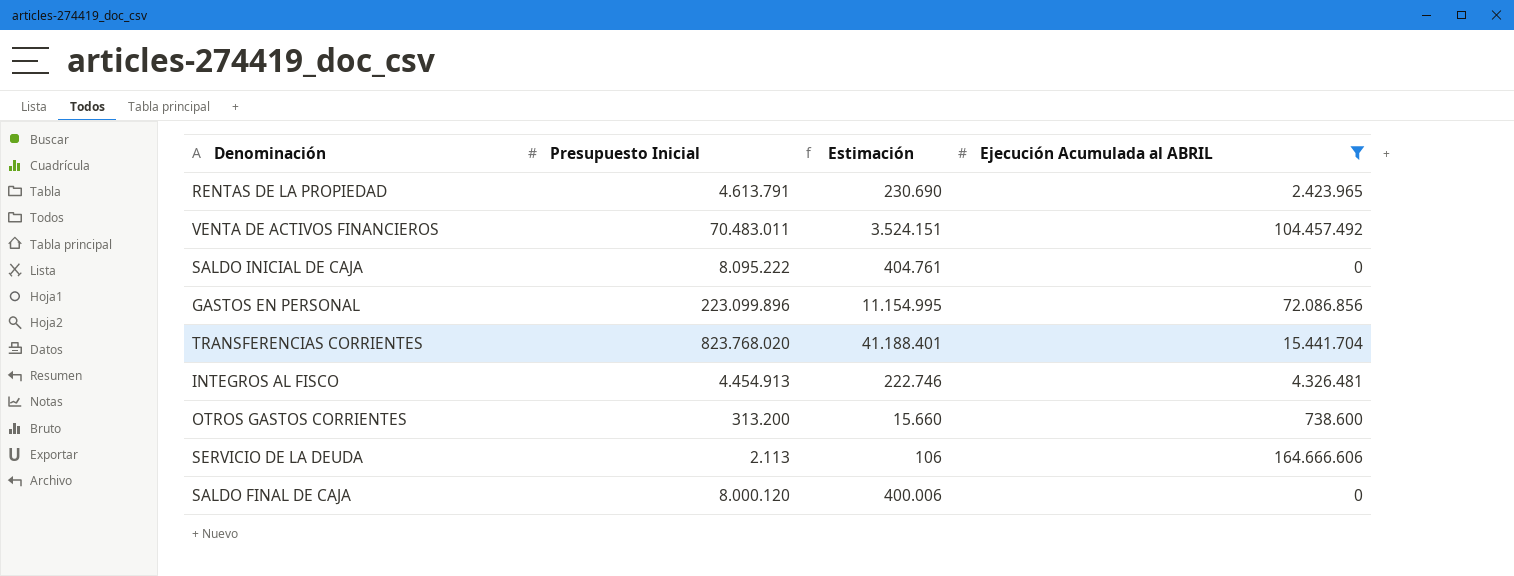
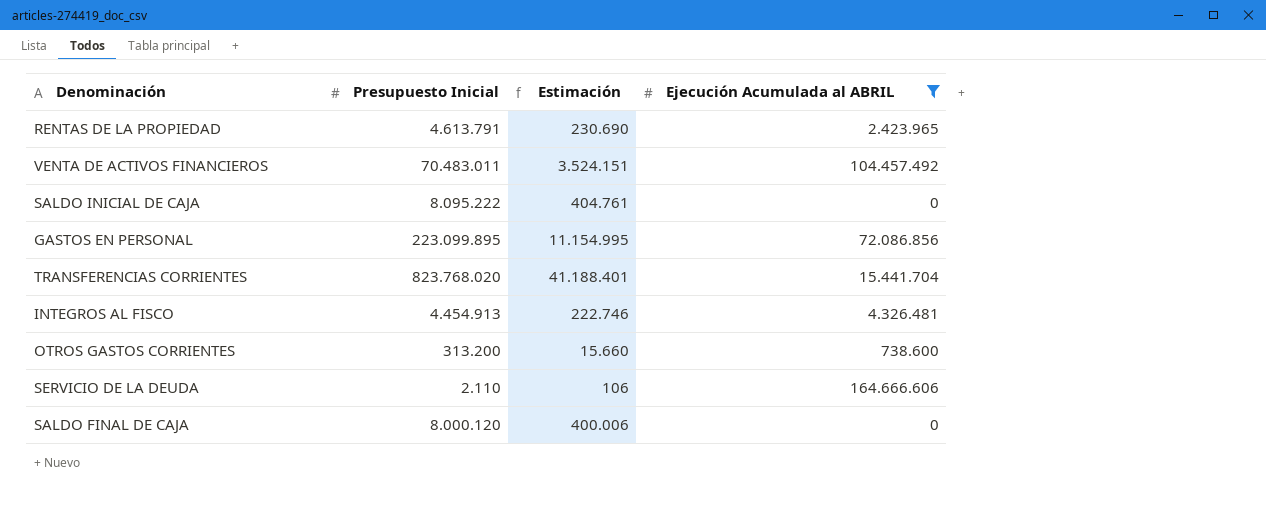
GASTOS EN PERSONAL | Presupuesto Inicial: 223.099.896 -> 223.099.895
SERVICIO DE LA DEUDA | Presupuesto Inicial: 2.113 -> 2.110

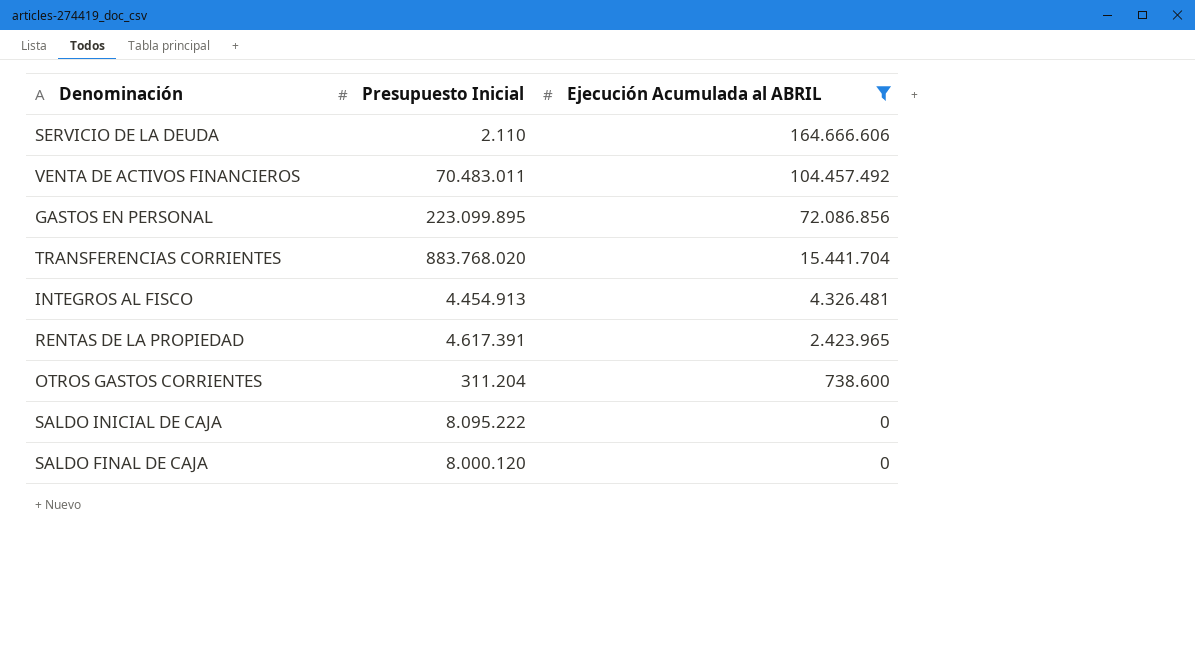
row order: none -> Ejecución Acumulada al ABRIL descending
column Estimación | formula: [Presupuesto Inicial] * 0,05 -> none
TRANSFERENCIAS CORRIENTES | Presupuesto Inicial: 823.768.020 -> 883.768.020
RENTAS DE LA PROPIEDAD | Presupuesto Inicial: 4.613.791 -> 4.617.391
OTROS GASTOS CORRIENTES | Presupuesto Inicial: 313.200 -> 311.204

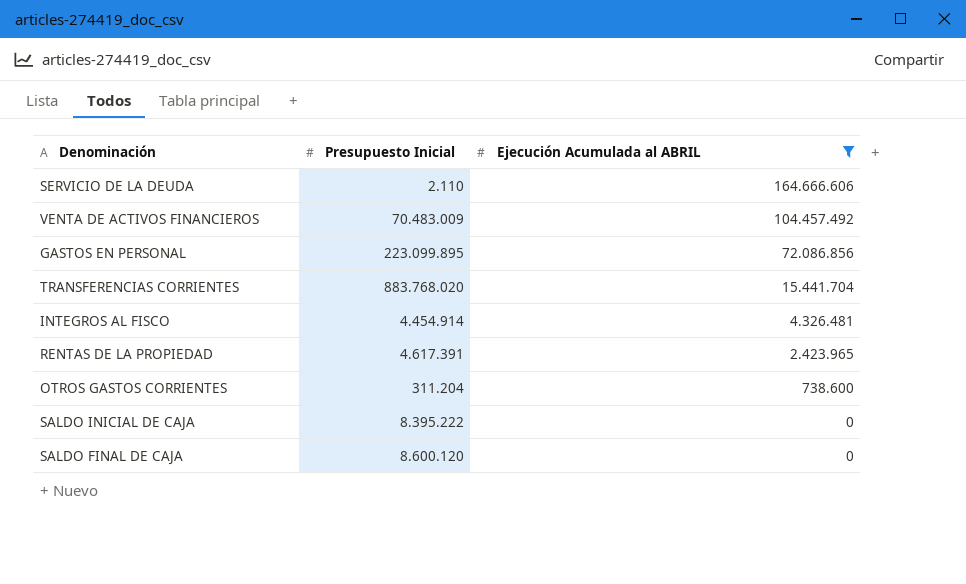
VENTA DE ACTIVOS FINANCIEROS | Presupuesto Inicial: 70.483.011 -> 70.483.009
INTEGROS AL FISCO | Presupuesto Inicial: 4.454.913 -> 4.454.914
SALDO INICIAL DE CAJA | Presupuesto Inicial: 8.095.222 -> 8.395.222
SALDO FINAL DE CAJA | Presupuesto Inicial: 8.000.120 -> 8.600.120

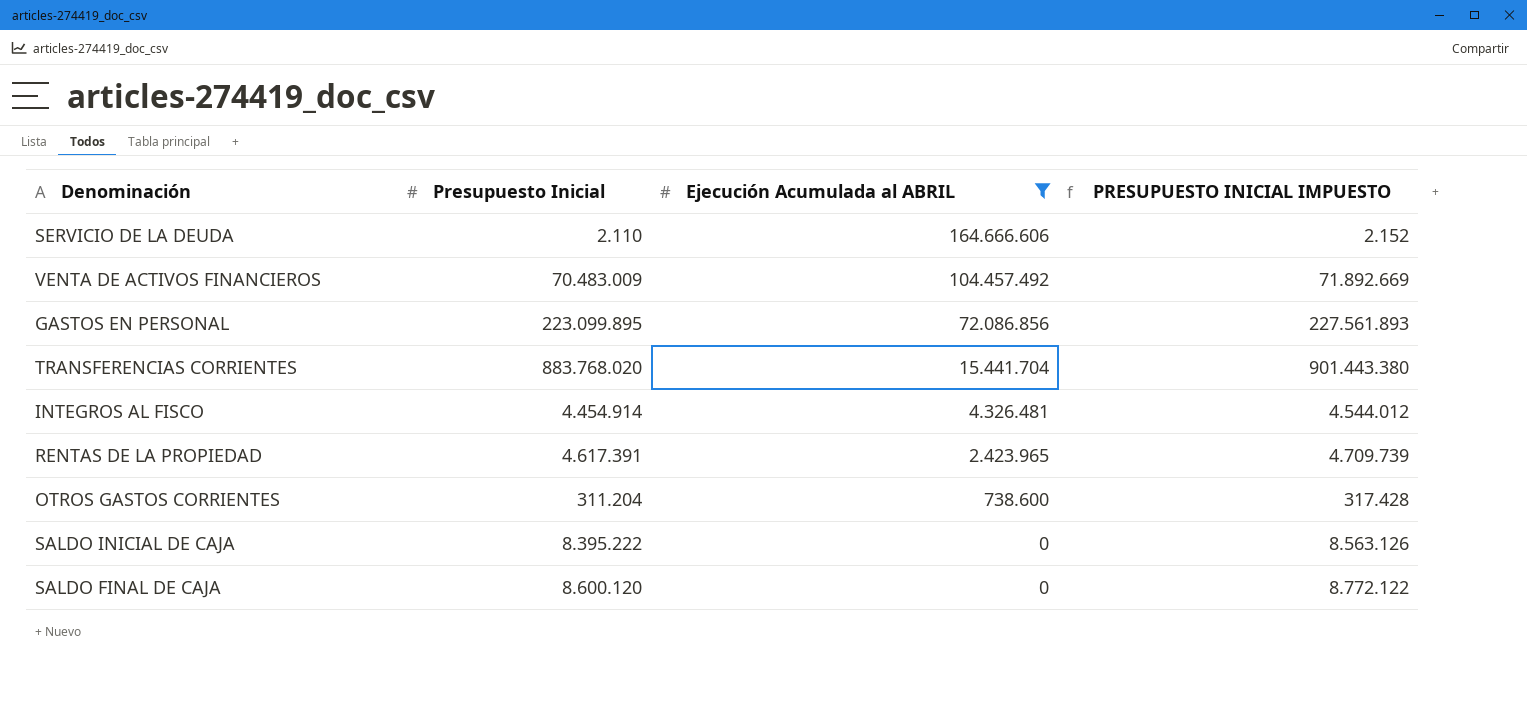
column PRESUPUESTO INICIAL IMPUESTO | formula: none -> [Presupuesto Inicial] * 1,02

